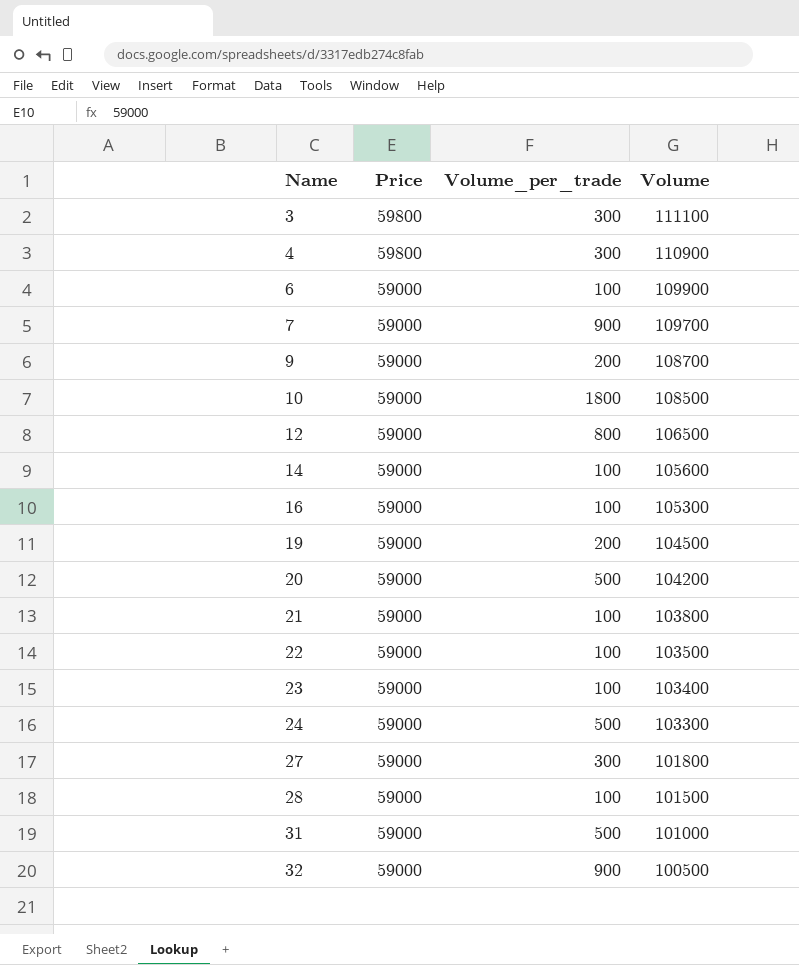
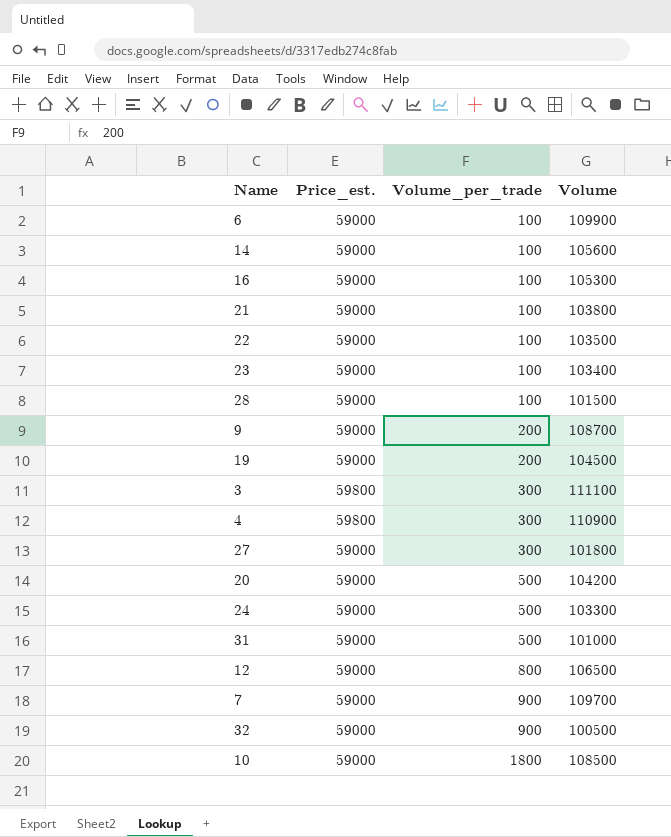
row order: Name ascending -> Volume_per_trade ascending
column name: Price -> Price_est.

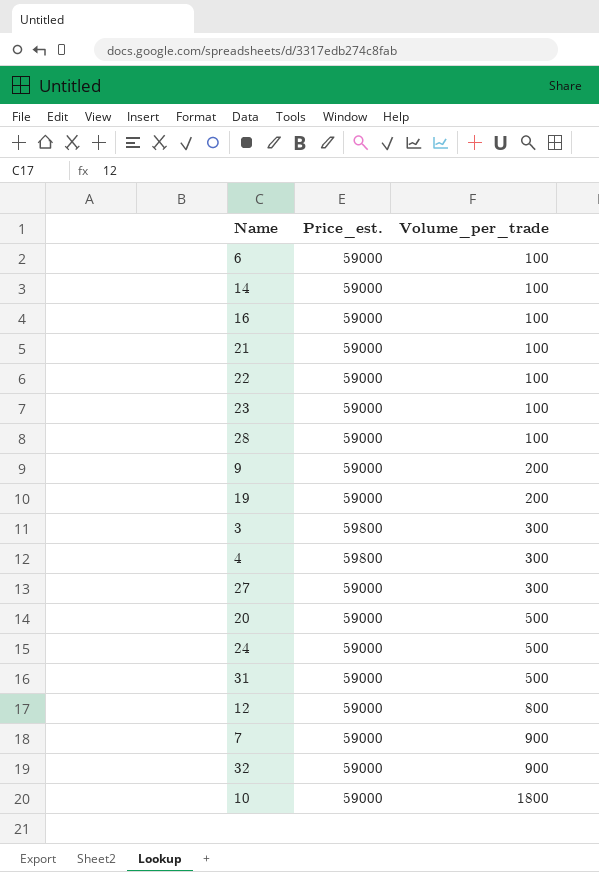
column Volume | position: 4 -> none

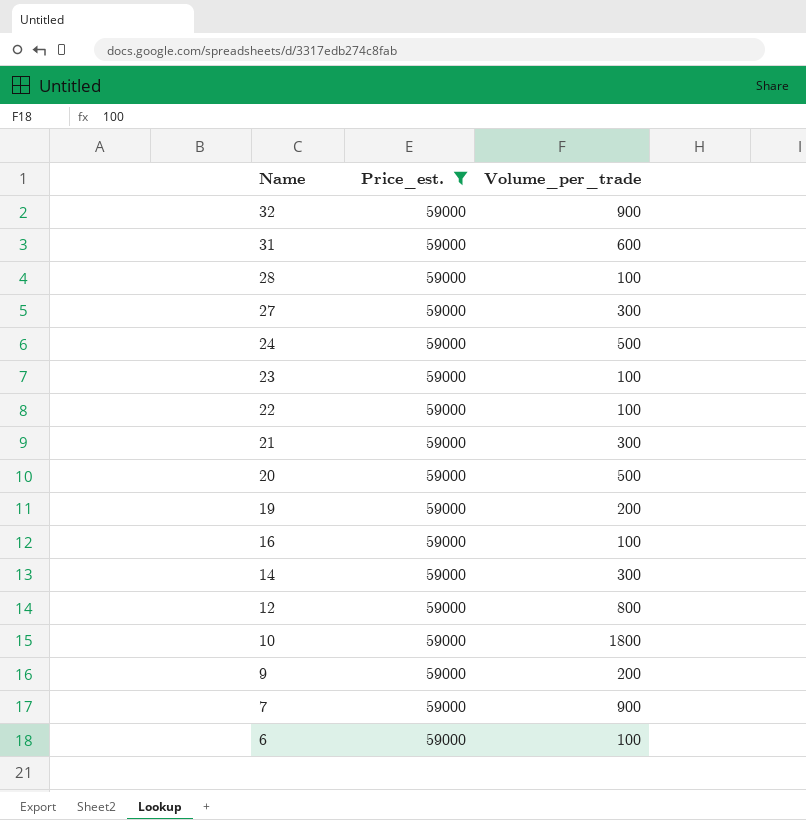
filter: none -> Price_est. = 59000
row order: Volume_per_trade ascending -> Name descending
31 | Volume_per_trade: 500 -> 600
21 | Volume_per_trade: 100 -> 300
14 | Volume_per_trade: 100 -> 300

